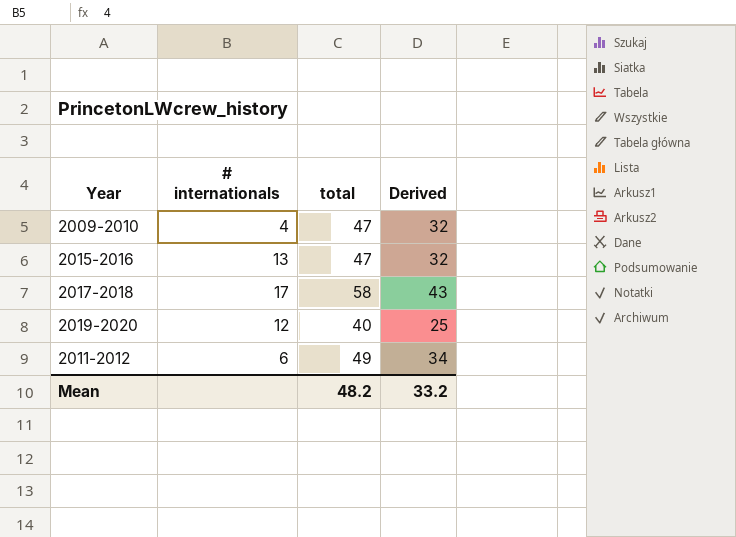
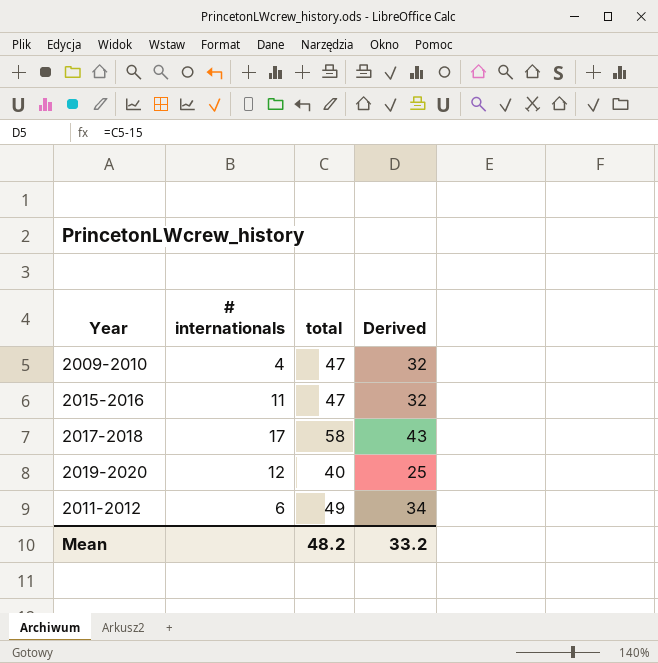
2015-2016 | # internationals: 13 -> 11

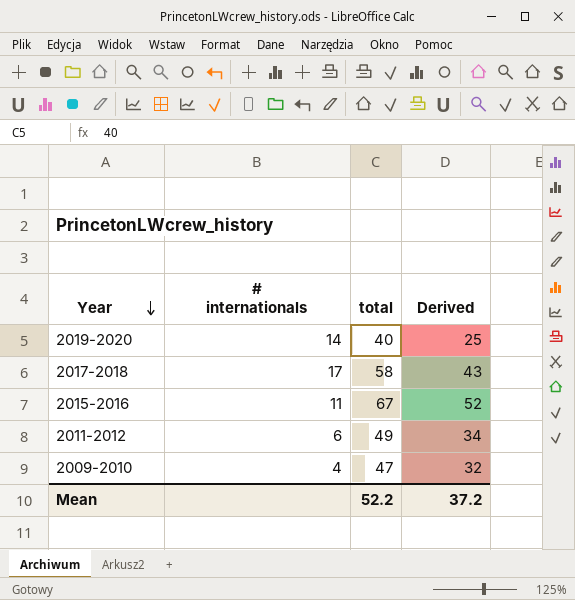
row order: none -> Year descending
2019-2020 | # internationals: 12 -> 14
2015-2016 | total: 47 -> 67
2015-2016 | Derived: 32 -> 52
Mean | total: 48.2 -> 52.2
Mean | Derived: 33.2 -> 37.2

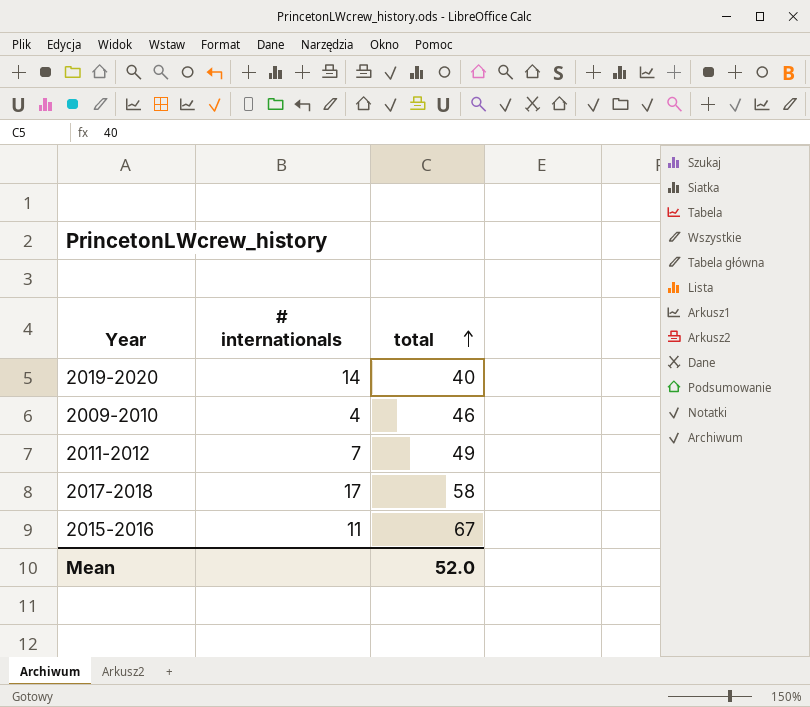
row order: Year descending -> total ascending
column Derived | formula: [total] - 15 -> none
2009-2010 | total: 47 -> 46
2011-2012 | # internationals: 6 -> 7
Mean | total: 52.2 -> 52.0

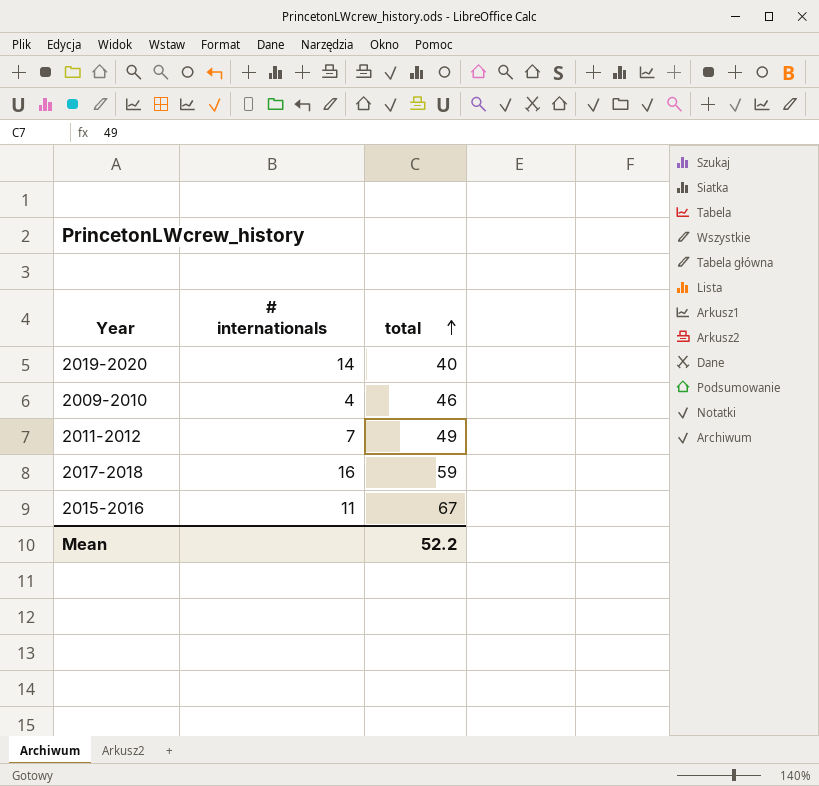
2017-2018 | # internationals: 17 -> 16
2017-2018 | total: 58 -> 59
Mean | total: 52.0 -> 52.2

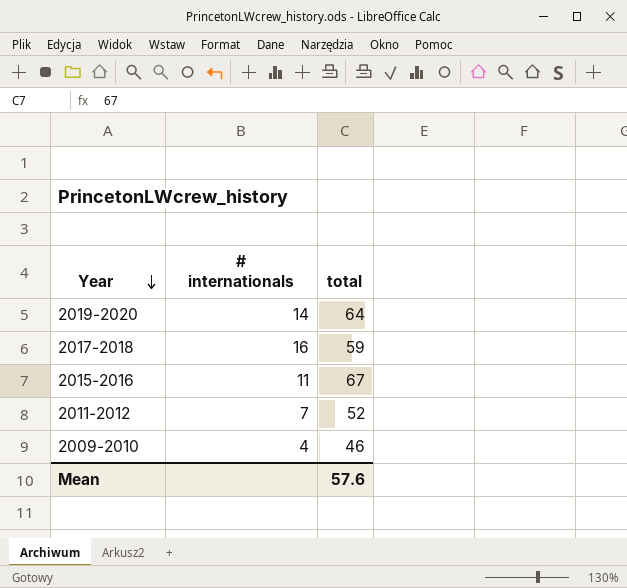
row order: total ascending -> Year descending
2019-2020 | total: 40 -> 64
2011-2012 | total: 49 -> 52
Mean | total: 52.2 -> 57.6

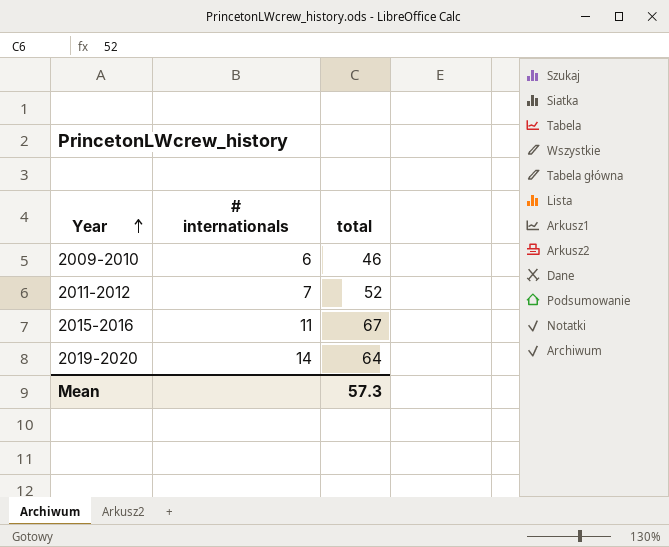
row order: Year descending -> Year ascending
row 2017-2018: 16 | 59 -> none
2009-2010 | # internationals: 4 -> 6
Mean | total: 57.6 -> 57.3

